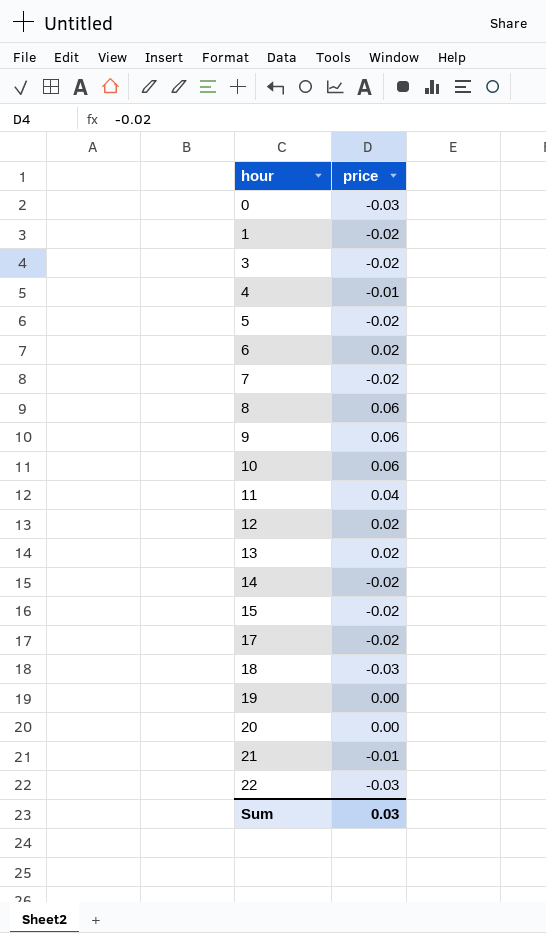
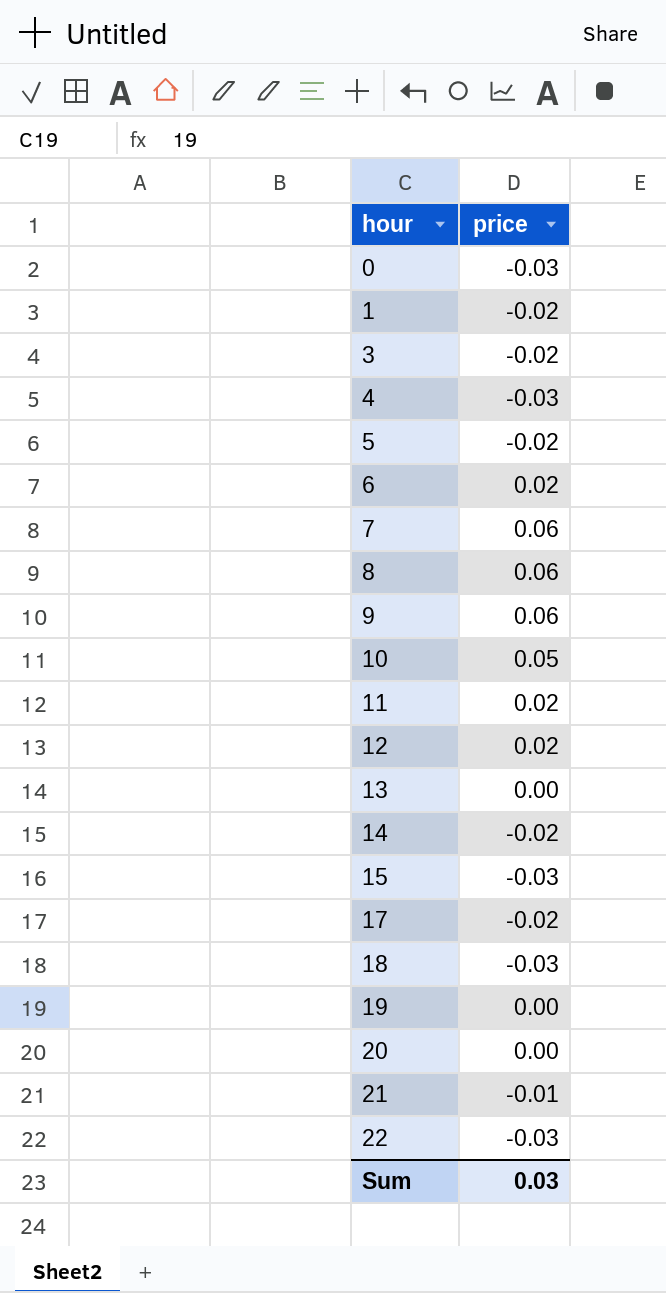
4 | price: -0.01 -> -0.03
7 | price: -0.02 -> 0.06
10 | price: 0.06 -> 0.05
11 | price: 0.04 -> 0.02
13 | price: 0.02 -> 0.00
15 | price: -0.02 -> -0.03

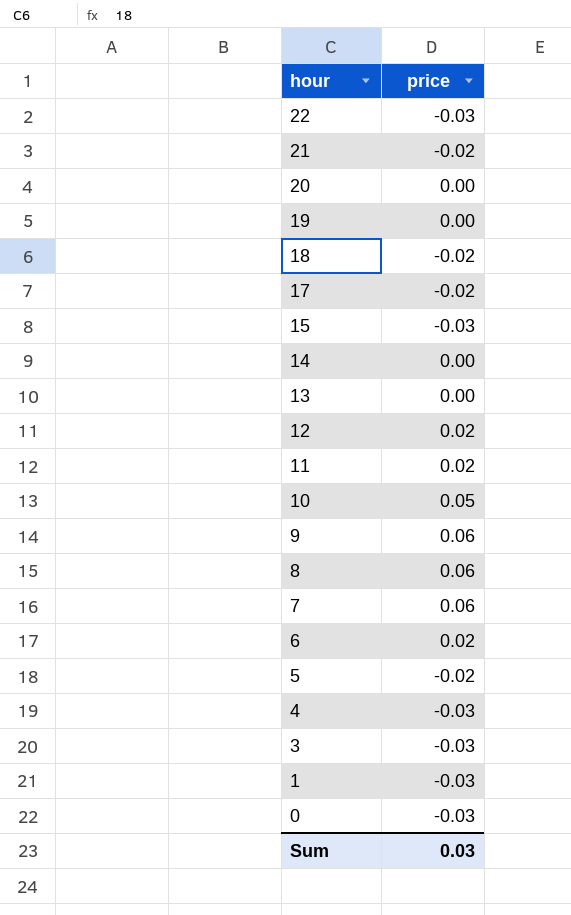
row order: hour ascending -> hour descending
21 | price: -0.01 -> -0.02
18 | price: -0.03 -> -0.02
14 | price: -0.02 -> 0.00
3 | price: -0.02 -> -0.03
1 | price: -0.02 -> -0.03

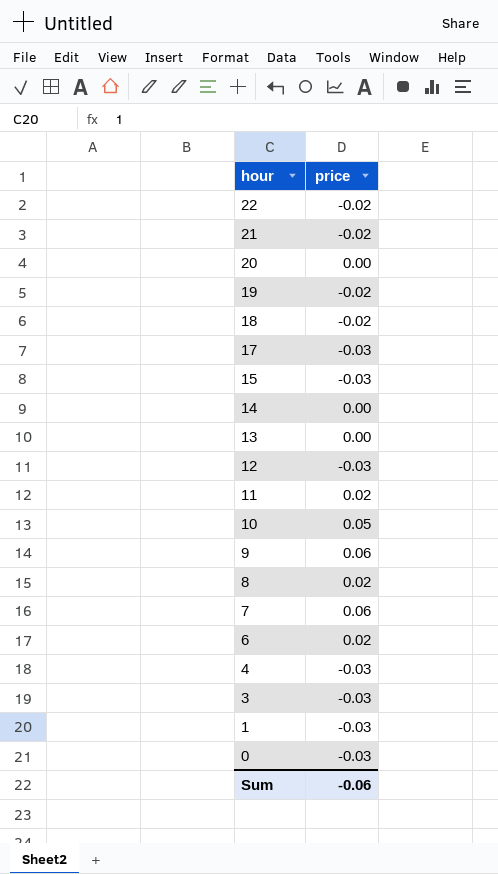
row 5: -0.02 -> none
22 | price: -0.03 -> -0.02
19 | price: 0.00 -> -0.02
17 | price: -0.02 -> -0.03
12 | price: 0.02 -> -0.03
8 | price: 0.06 -> 0.02
Sum | price: 0.03 -> -0.06

